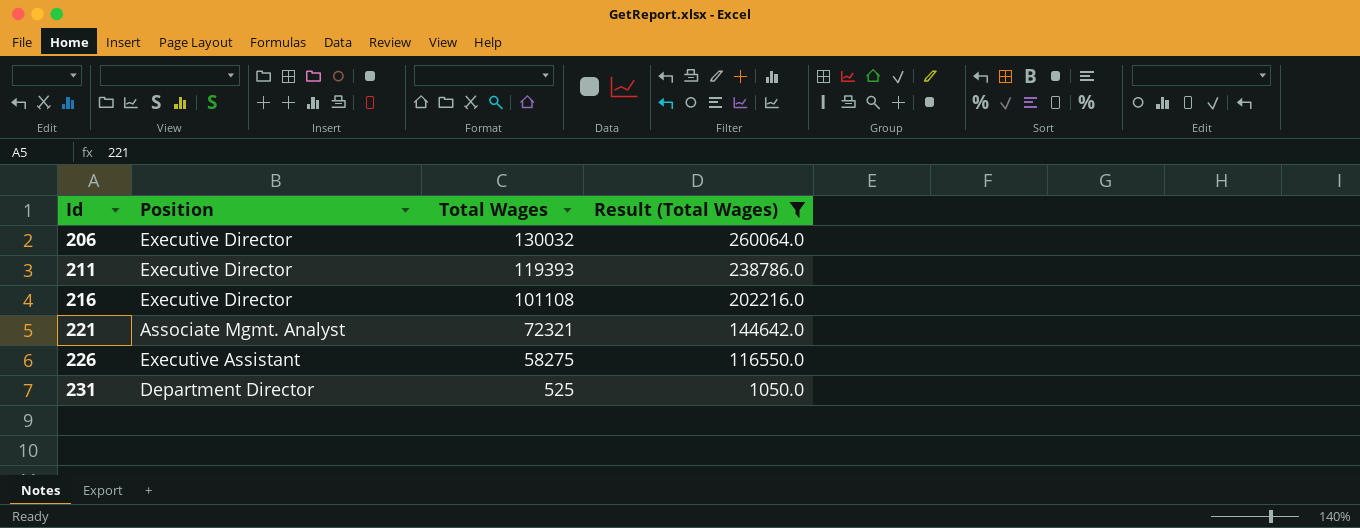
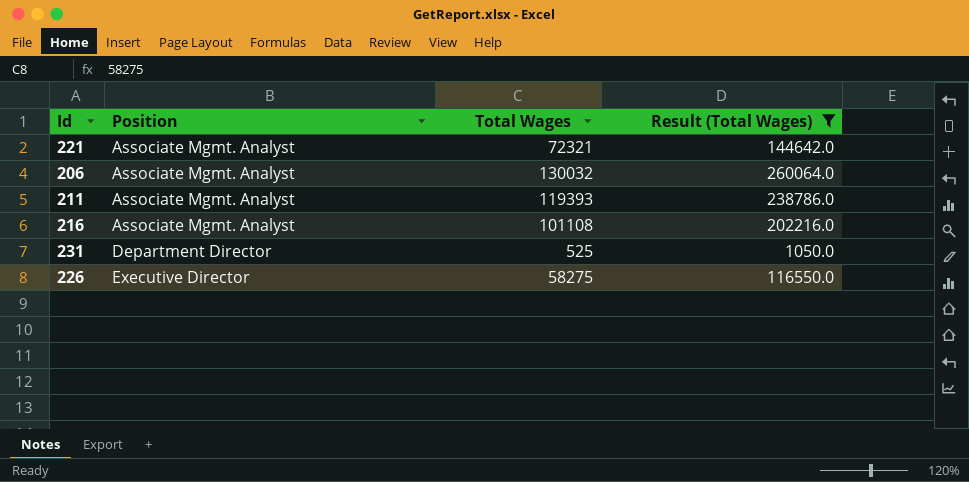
row order: Id ascending -> Position ascending
206 | Position: Executive Director -> Associate Mgmt. Analyst
211 | Position: Executive Director -> Associate Mgmt. Analyst
216 | Position: Executive Director -> Associate Mgmt. Analyst
226 | Position: Executive Assistant -> Executive Director

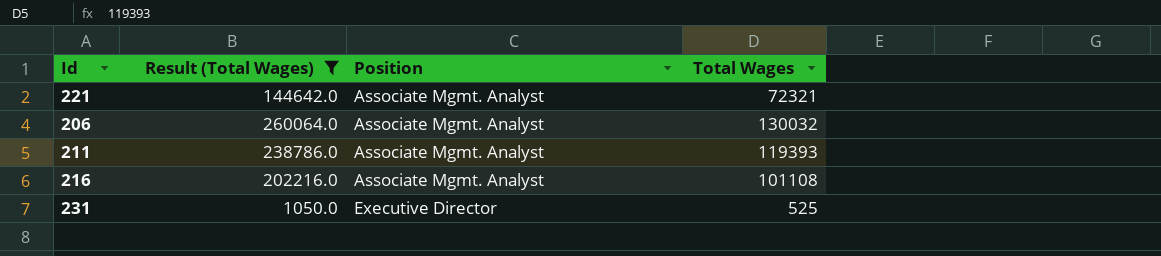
column Result (Total Wages) | position: 4 -> 2
row 226: Executive Director | 58275 | 116550.0 -> none
231 | Position: Department Director -> Executive Director

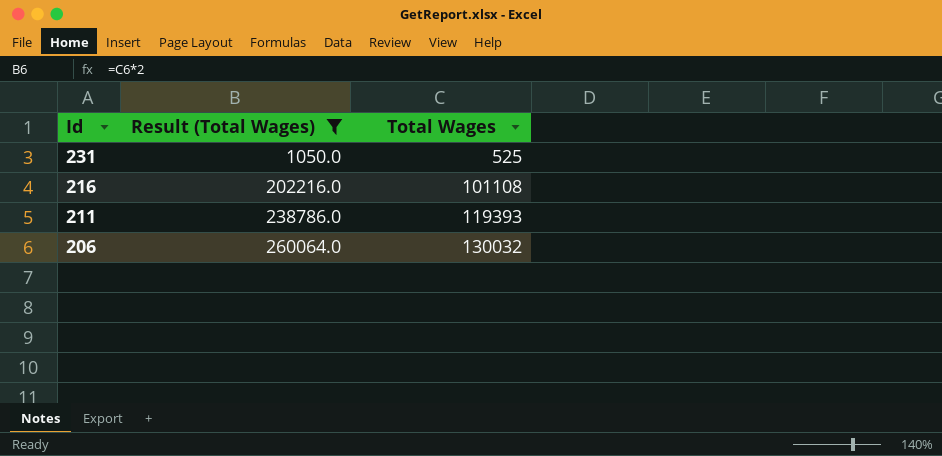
row order: Position ascending -> Id descending
column Position | position: 3 -> none
row 221: 144642.0 | Associate Mgmt. Analyst | 72321 -> none

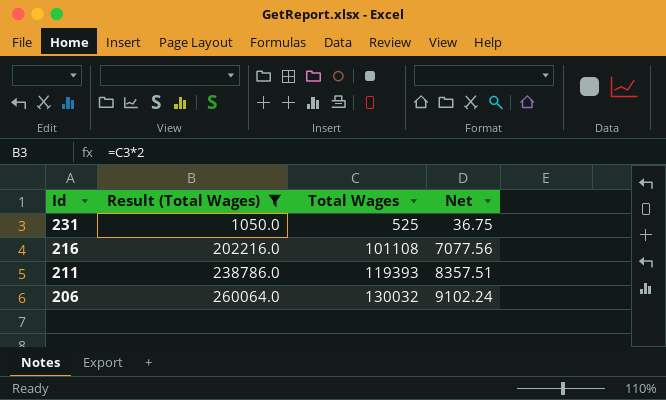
column Net | formula: none -> [Total Wages] * 0.07

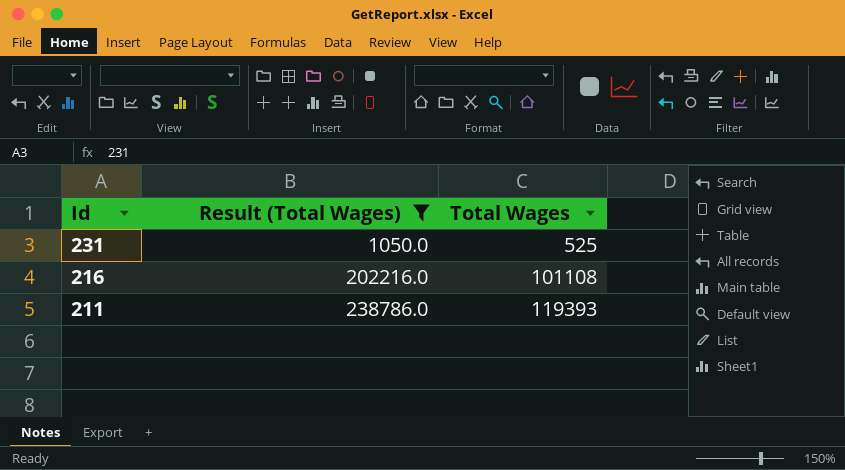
column Net | formula: [Total Wages] * 0.07 -> none
row 206: 260064.0 | 130032 | 9102.24 -> none

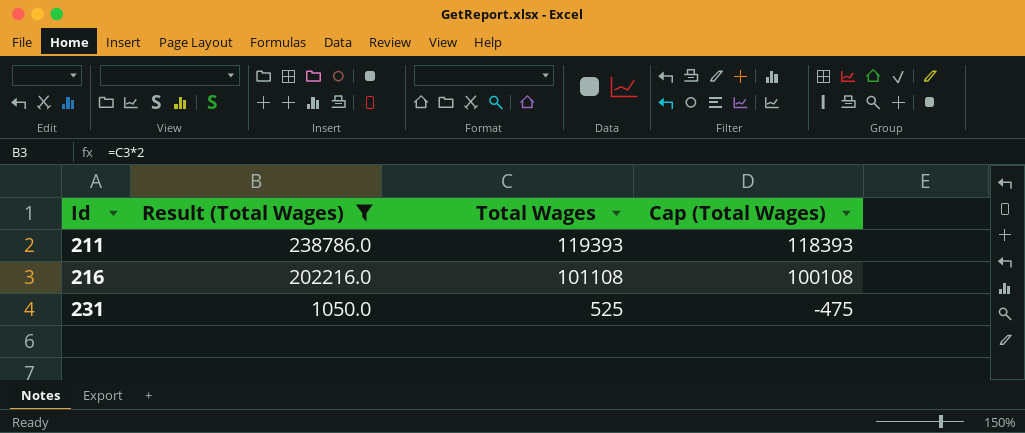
row order: Id descending -> Id ascending
column Cap (Total Wages) | formula: none -> [Total Wages] - 1000

